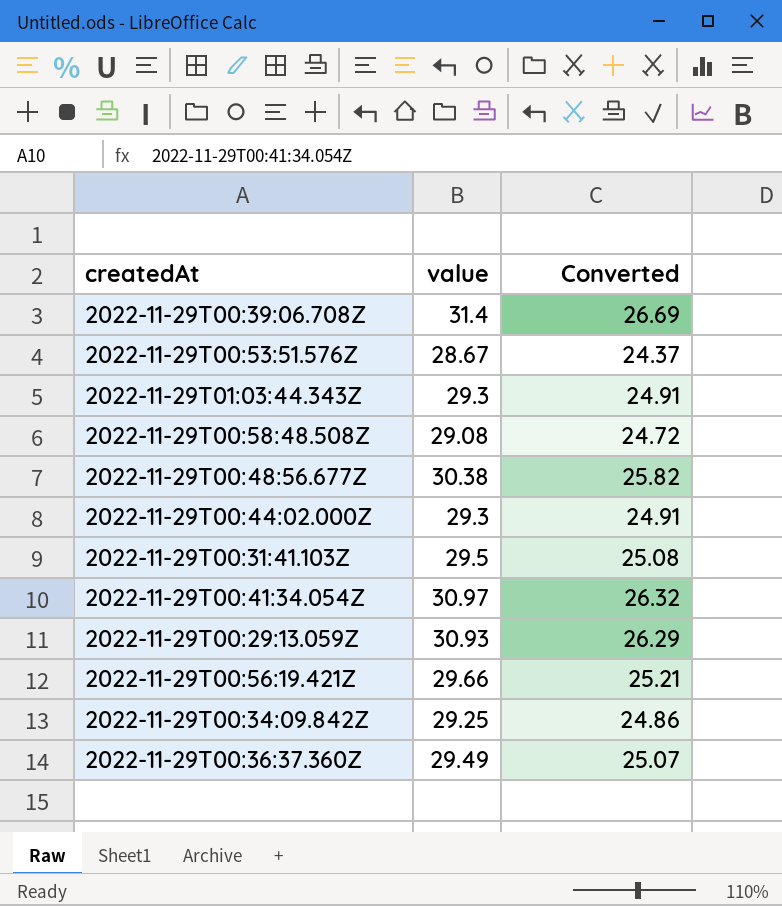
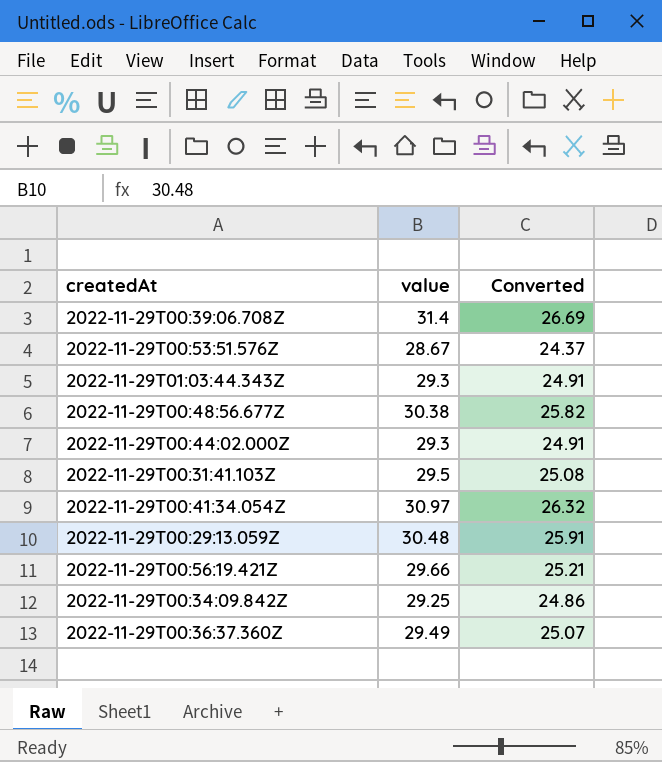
row 2022-11-29T00:58:48.508Z: 29.08 | 24.72 -> none
2022-11-29T00:29:13.059Z | value: 30.93 -> 30.48
2022-11-29T00:29:13.059Z | Converted: 26.29 -> 25.91

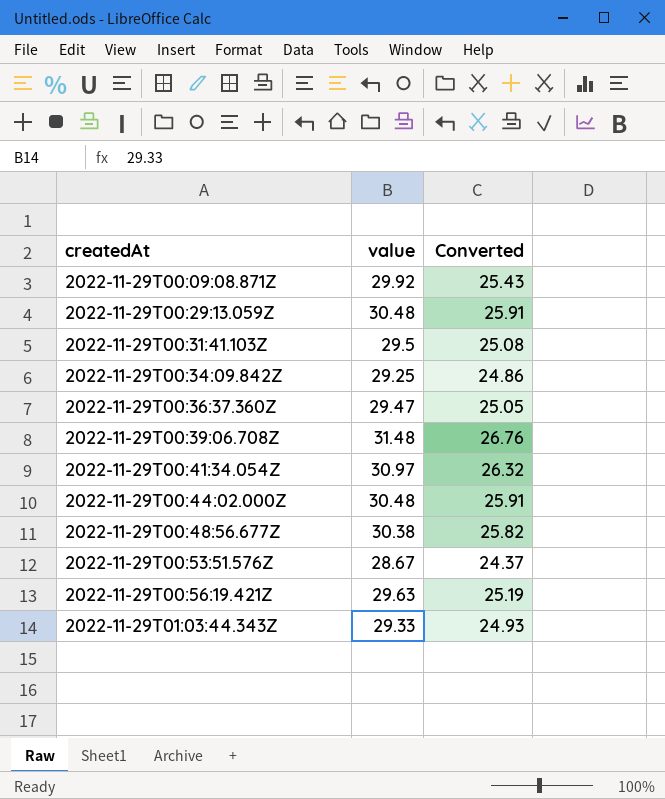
row order: none -> createdAt ascending
row 2022-11-29T00:09:08.871Z: none -> 29.92 | 25.43
2022-11-29T00:36:37.360Z | value: 29.49 -> 29.47
2022-11-29T00:36:37.360Z | Converted: 25.07 -> 25.05
2022-11-29T00:39:06.708Z | value: 31.4 -> 31.48
2022-11-29T00:39:06.708Z | Converted: 26.69 -> 26.76
2022-11-29T00:44:02.000Z | value: 29.3 -> 30.48
2022-11-29T00:44:02.000Z | Converted: 24.91 -> 25.91
2022-11-29T00:56:19.421Z | value: 29.66 -> 29.63
2022-11-29T00:56:19.421Z | Converted: 25.21 -> 25.19
2022-11-29T01:03:44.343Z | value: 29.3 -> 29.33
2022-11-29T01:03:44.343Z | Converted: 24.91 -> 24.93

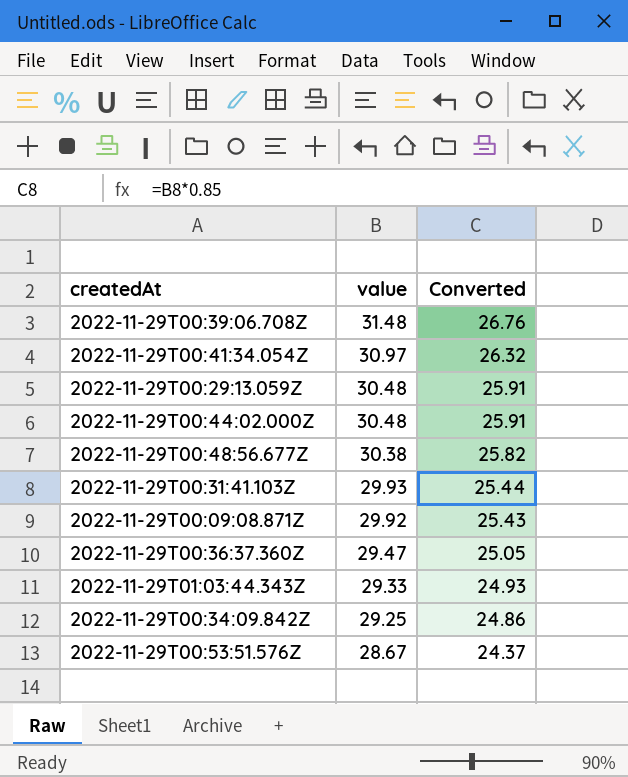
row order: createdAt ascending -> value descending
row 2022-11-29T00:56:19.421Z: 29.63 | 25.19 -> none
2022-11-29T00:31:41.103Z | value: 29.5 -> 29.93
2022-11-29T00:31:41.103Z | Converted: 25.08 -> 25.44

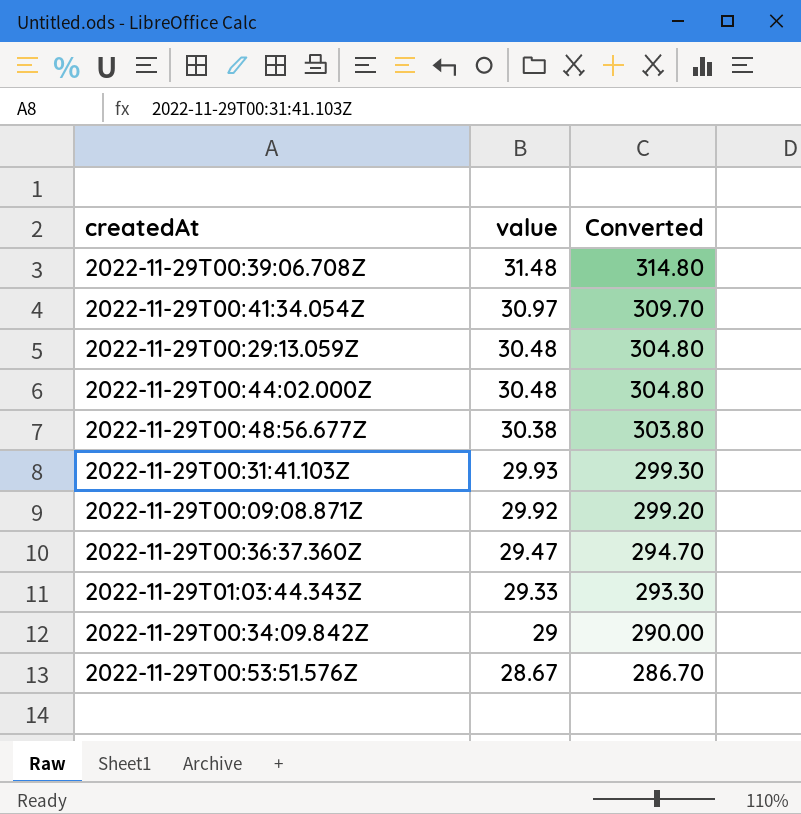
column Converted | formula: [value] * 0.85 -> [value] * 10
2022-11-29T00:34:09.842Z | value: 29.25 -> 29

